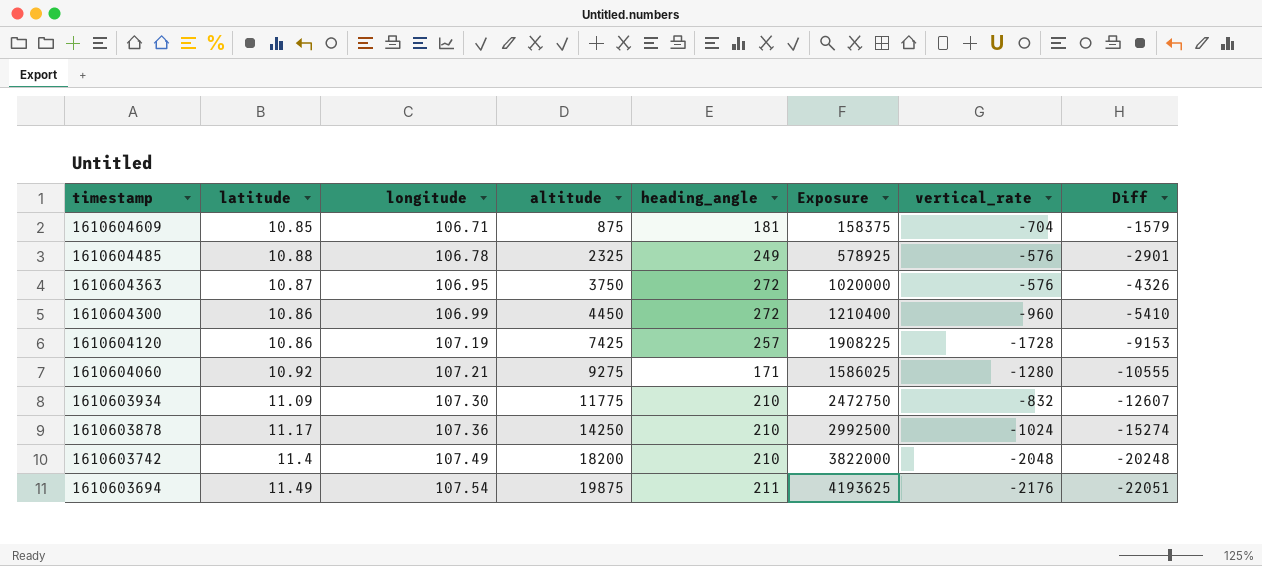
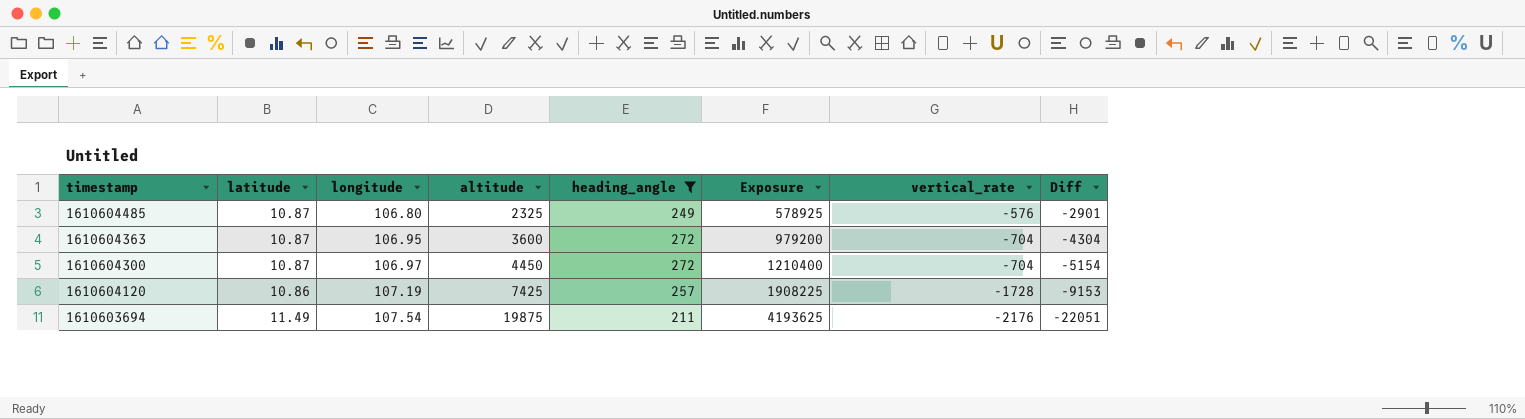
filter: none -> heading_angle >= 211
1610604485 | latitude: 10.88 -> 10.87
1610604485 | longitude: 106.78 -> 106.80
1610604363 | altitude: 3750 -> 3600
1610604363 | Exposure: 1020000 -> 979200
1610604363 | vertical_rate: -576 -> -704
1610604363 | Diff: -4326 -> -4304
1610604300 | latitude: 10.86 -> 10.87
1610604300 | longitude: 106.99 -> 106.97
1610604300 | vertical_rate: -960 -> -704
1610604300 | Diff: -5410 -> -5154

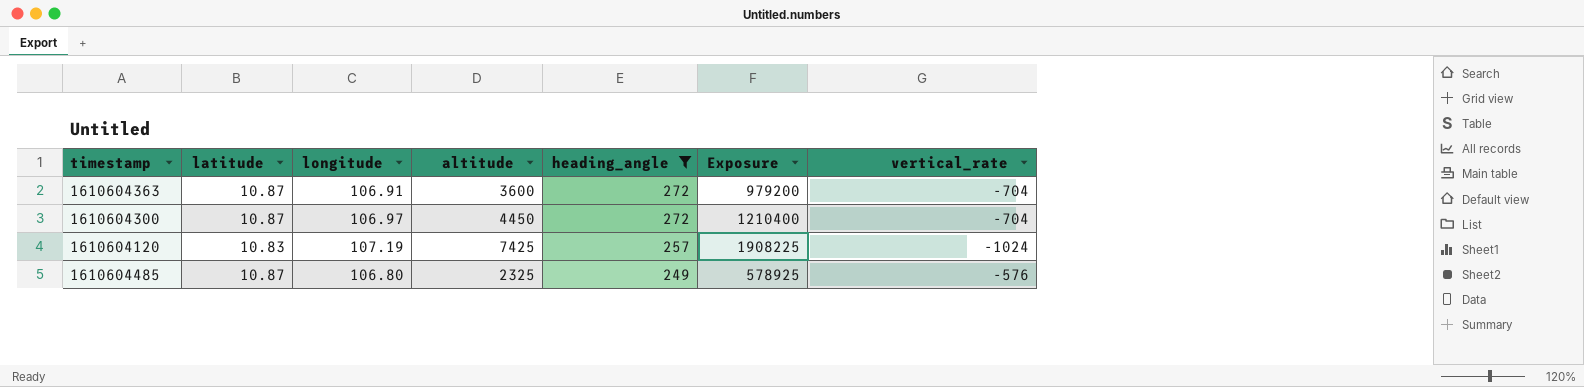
row order: timestamp descending -> heading_angle descending
column Diff | formula: [vertical_rate] - [altitude] -> none
row 1610603694: 11.49 | 107.54 | 19875 | 211 | 4193625 | -2176 | -22051 -> none
1610604363 | longitude: 106.95 -> 106.91
1610604120 | latitude: 10.86 -> 10.83
1610604120 | vertical_rate: -1728 -> -1024

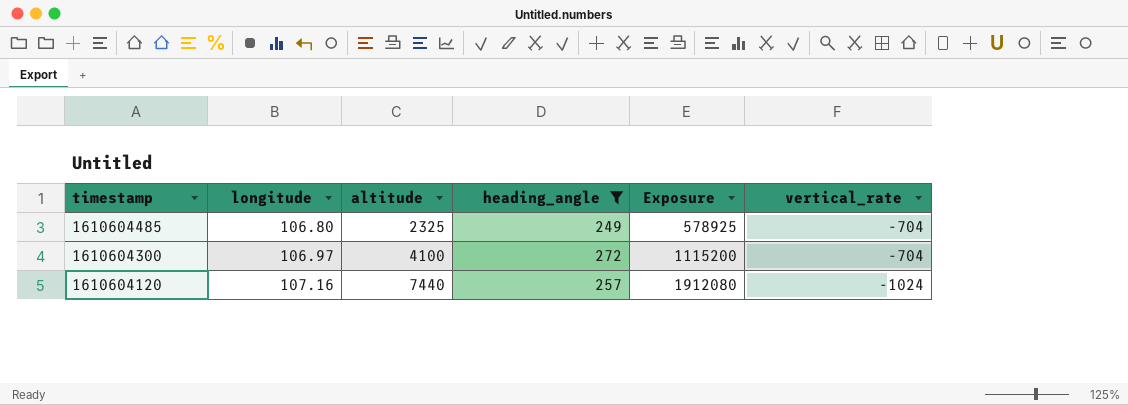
row order: heading_angle descending -> timestamp descending
column latitude | position: 2 -> none
row 1610604363: 10.87 | 106.91 | 3600 | 272 | 979200 | -704 -> none
1610604485 | vertical_rate: -576 -> -704
1610604300 | altitude: 4450 -> 4100
1610604300 | Exposure: 1210400 -> 1115200
1610604120 | longitude: 107.19 -> 107.16
1610604120 | altitude: 7425 -> 7440
1610604120 | Exposure: 1908225 -> 1912080

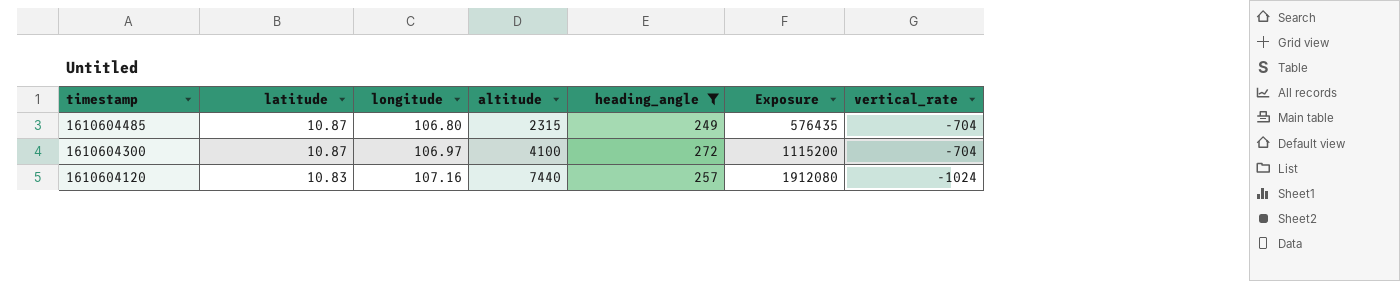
column latitude | position: none -> 2
1610604485 | altitude: 2325 -> 2315
1610604485 | Exposure: 578925 -> 576435

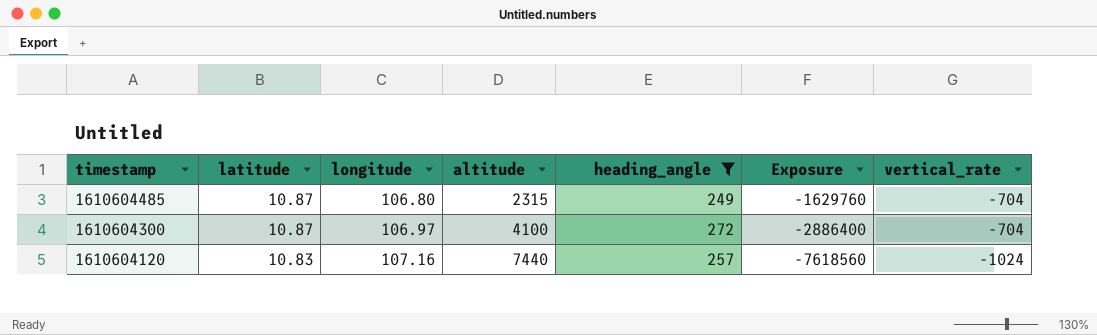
column Exposure | formula: [altitude] * [heading_angle] -> [altitude] * [vertical_rate]

